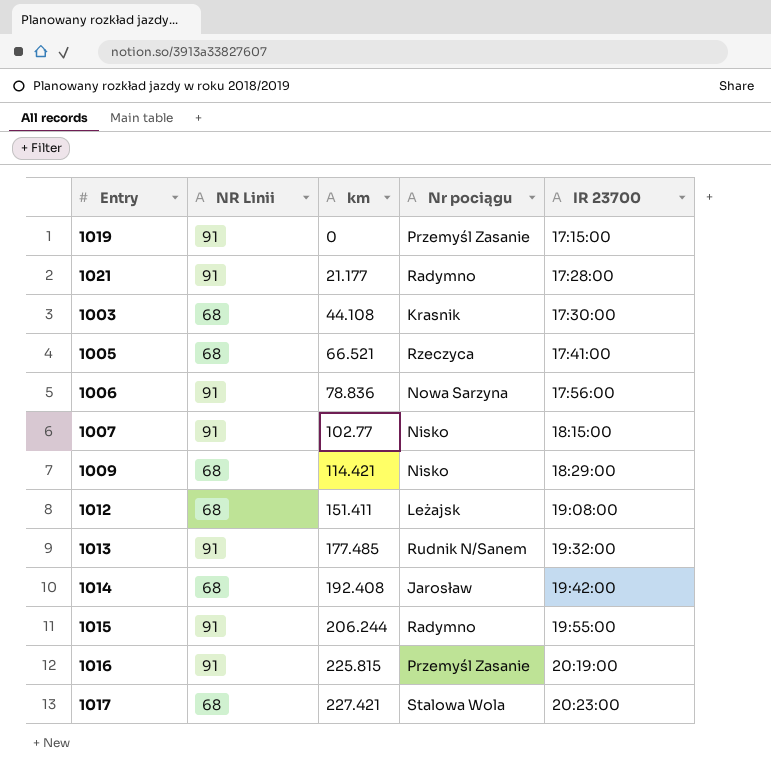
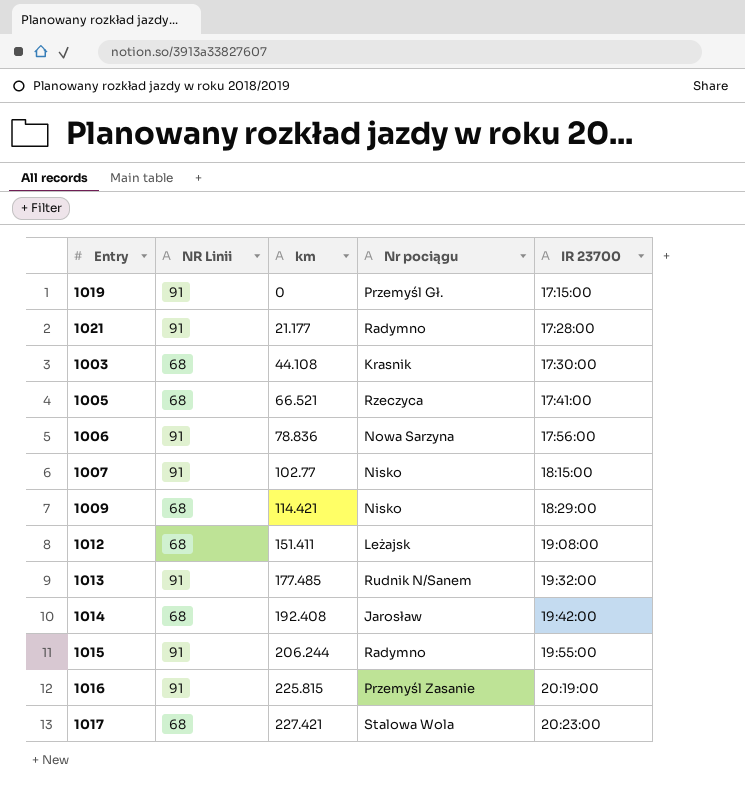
1019 | Nr pociągu: Przemyśl Zasanie -> Przemyśl Gł.

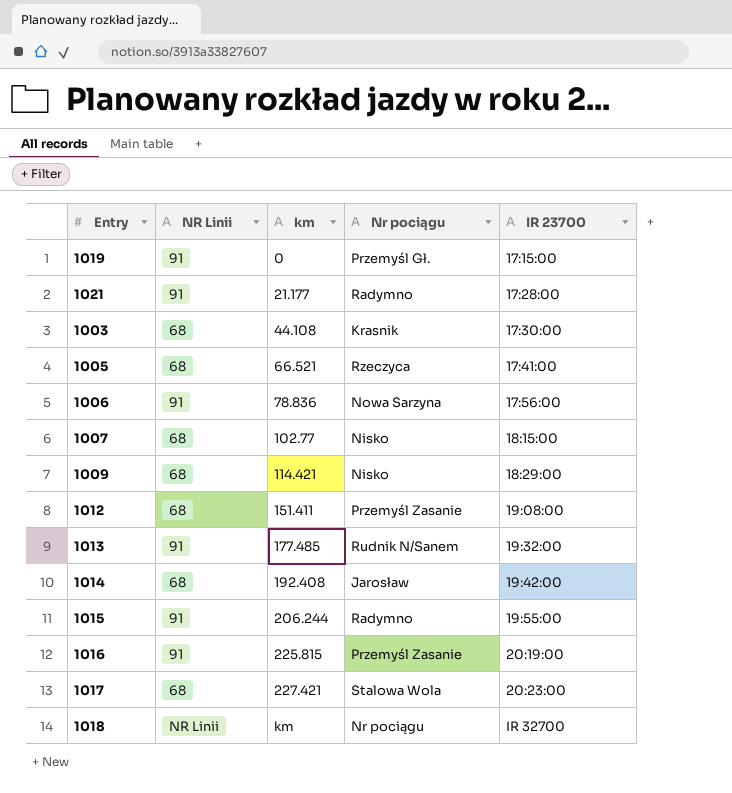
1007 | NR Linii: 91 -> 68
1012 | Nr pociągu: Leżajsk -> Przemyśl Zasanie
row 1018: none -> NR Linii | km | Nr pociągu | IR 32700

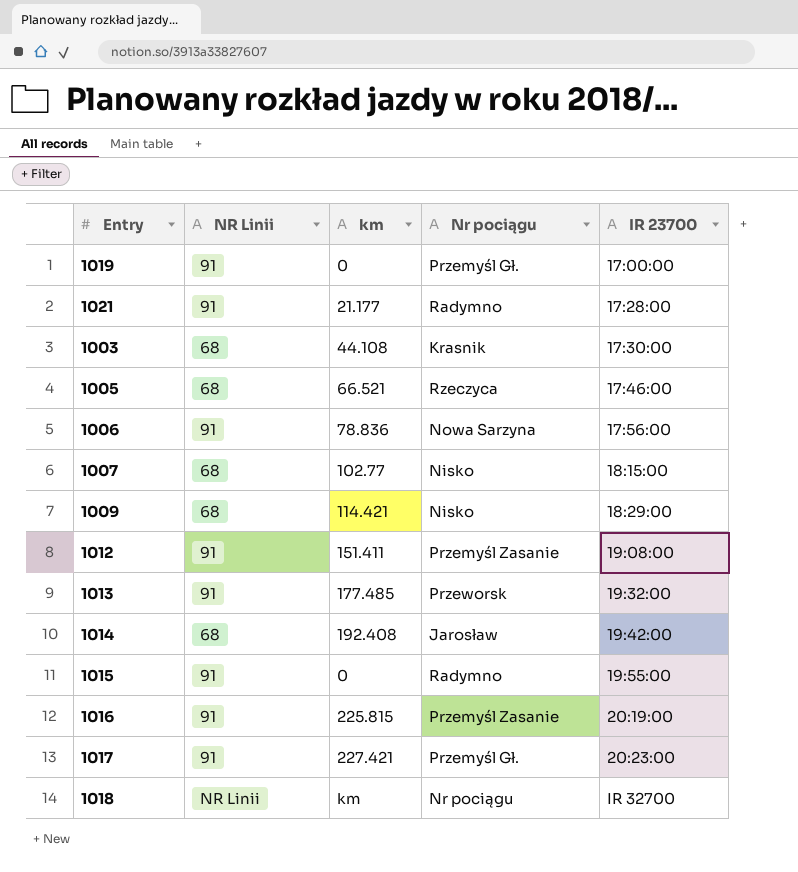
1019 | IR 23700: 17:15:00 -> 17:00:00
1005 | IR 23700: 17:41:00 -> 17:46:00
1012 | NR Linii: 68 -> 91
1013 | Nr pociągu: Rudnik N/Sanem -> Przeworsk
1015 | km: 206.244 -> 0
1017 | NR Linii: 68 -> 91
1017 | Nr pociągu: Stalowa Wola -> Przemyśl Gł.

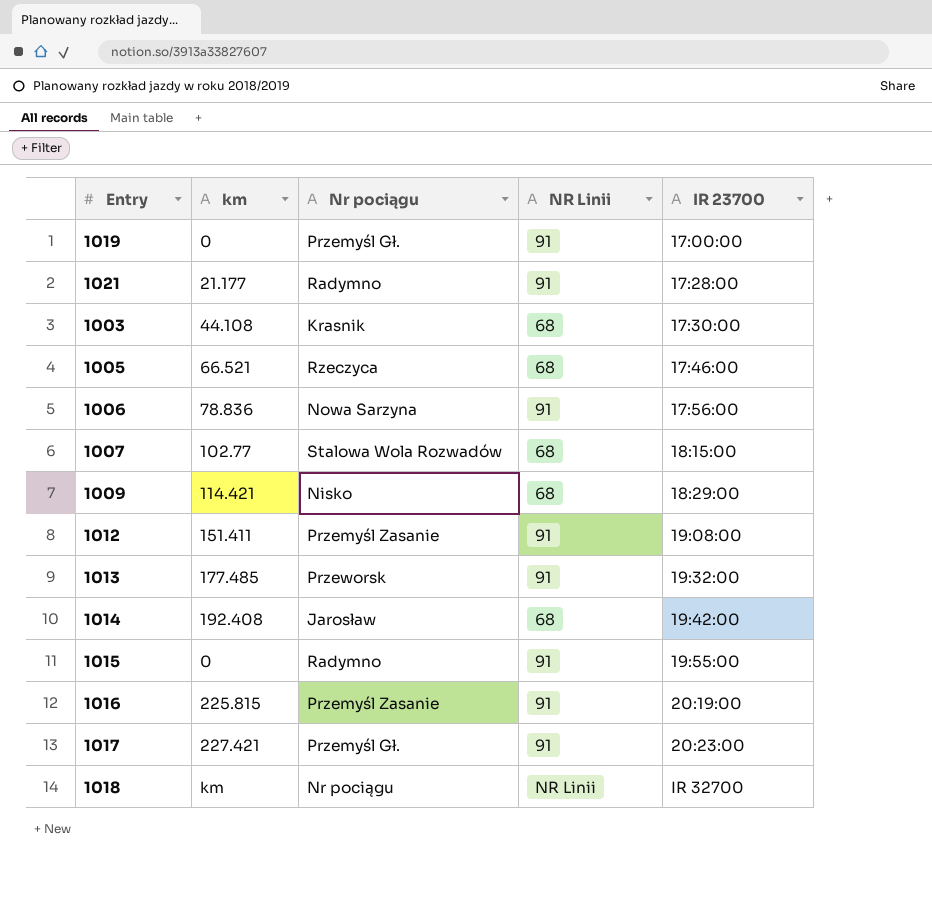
column NR Linii | position: 2 -> 4
1007 | Nr pociągu: Nisko -> Stalowa Wola Rozwadów

